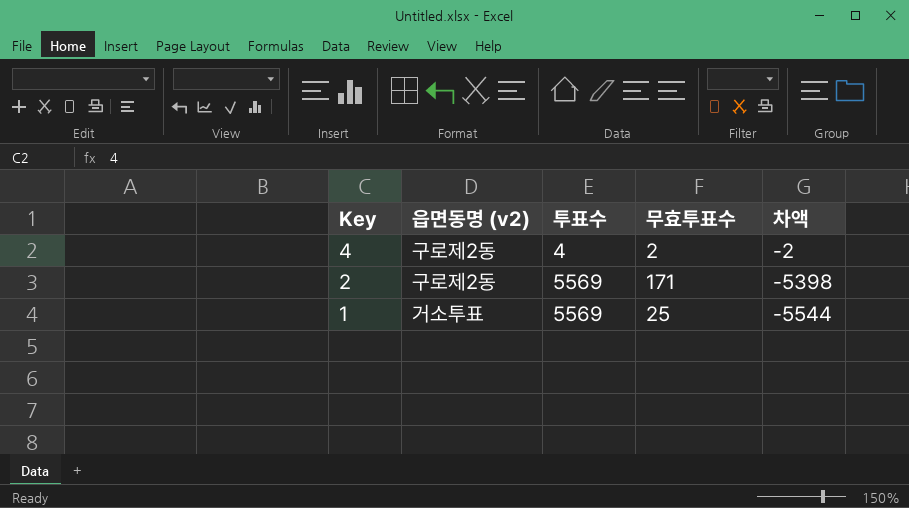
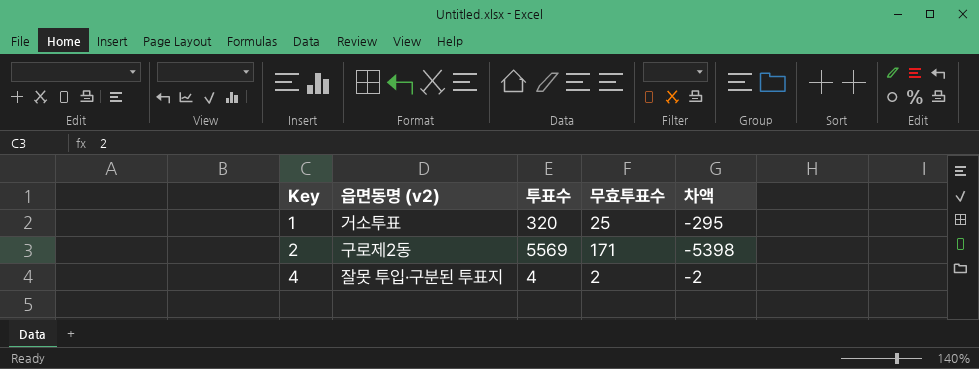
row order: Key descending -> Key ascending
1 | 투표수: 5569 -> 320
1 | 차액: -5544 -> -295
4 | 읍면동명 (v2): 구로제2동 -> 잘못 투입·구분된 투표지

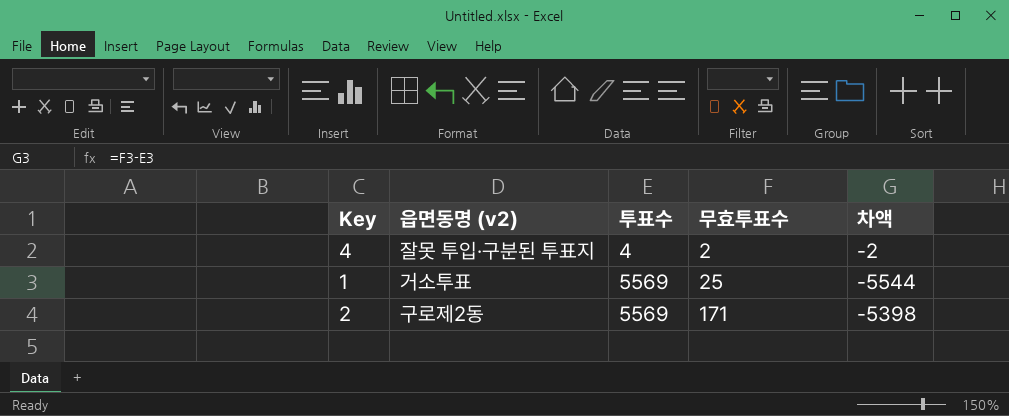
row order: Key ascending -> 투표수 ascending
1 | 투표수: 320 -> 5569
1 | 차액: -295 -> -5544

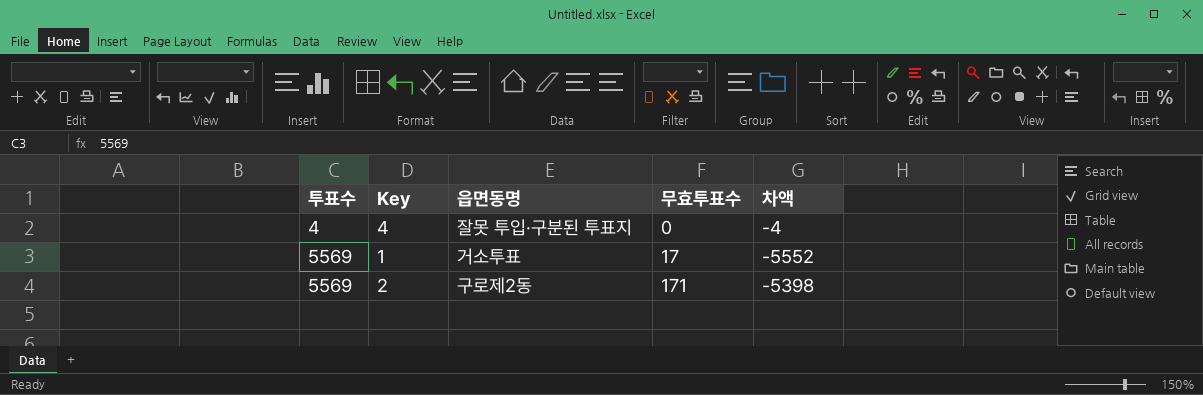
column 투표수 | position: 3 -> 1
column name: 읍면동명 (v2) -> 읍면동명
4 | 무효투표수: 2 -> 0
4 | 차액: -2 -> -4
1 | 무효투표수: 25 -> 17
1 | 차액: -5544 -> -5552

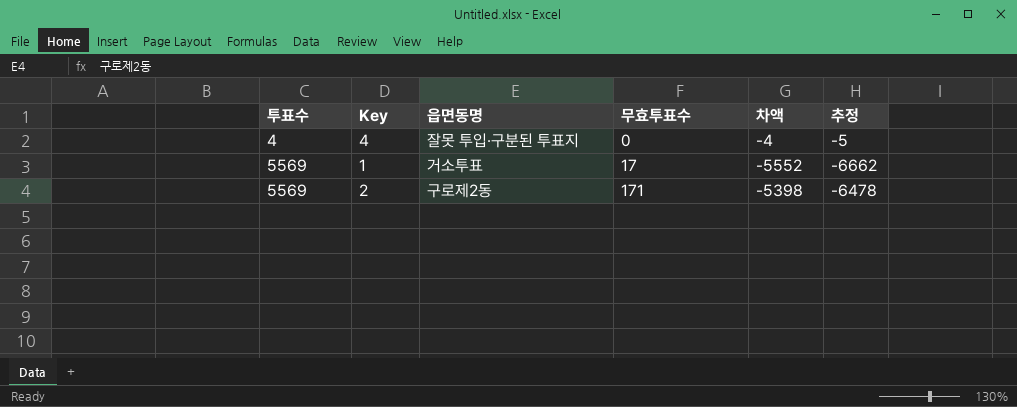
column 추정 | formula: none -> [차액] * 1.2

